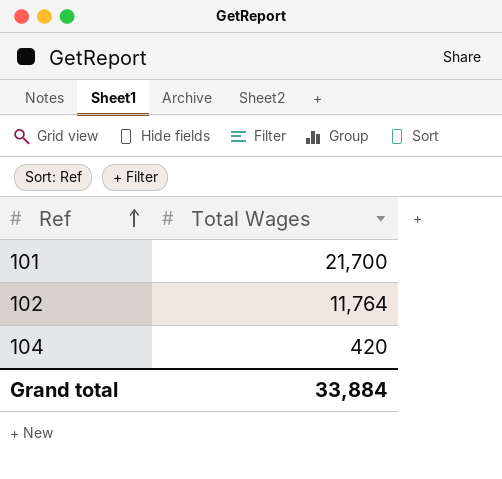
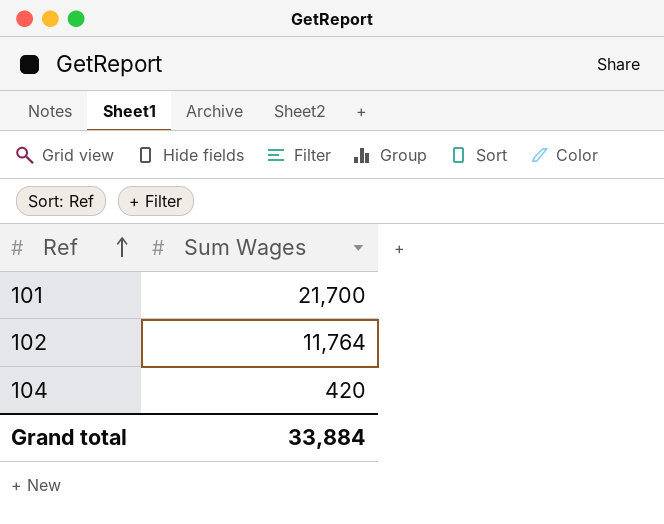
column name: Total Wages -> Sum Wages

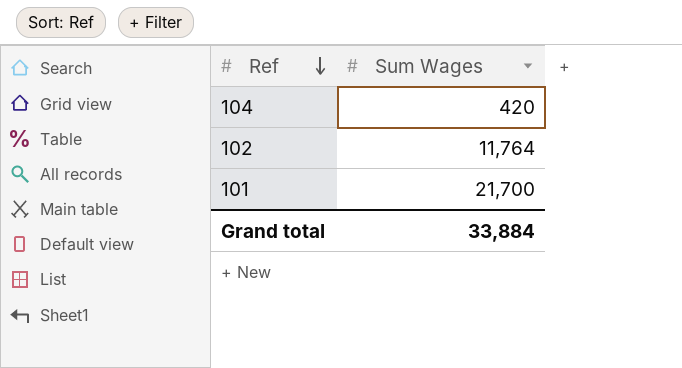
row order: Ref ascending -> Ref descending

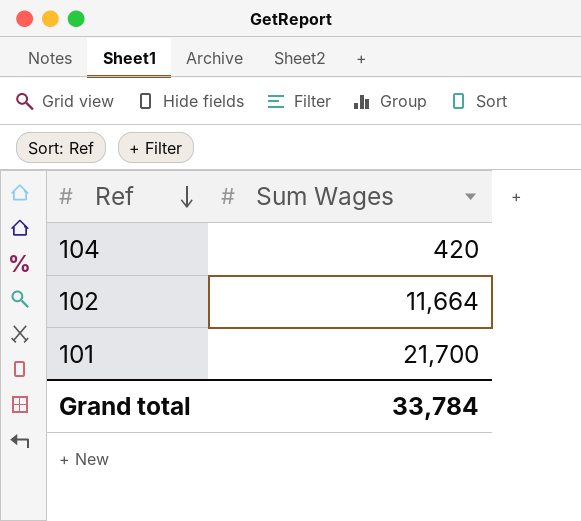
102 | Sum Wages: 11,764 -> 11,664
Grand total | Sum Wages: 33,884 -> 33,784

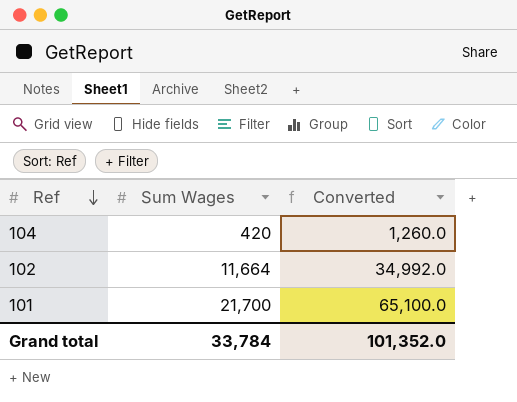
column Converted | formula: none -> [Sum Wages] * 3

